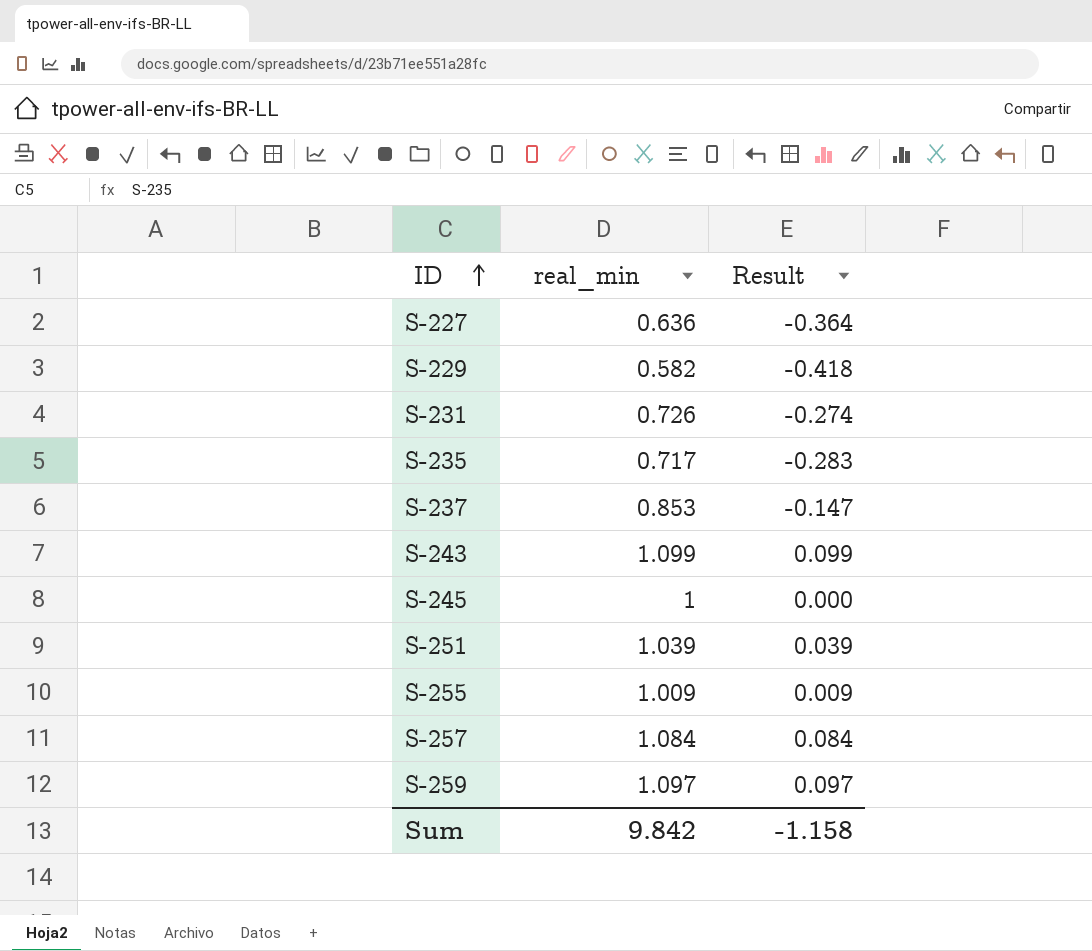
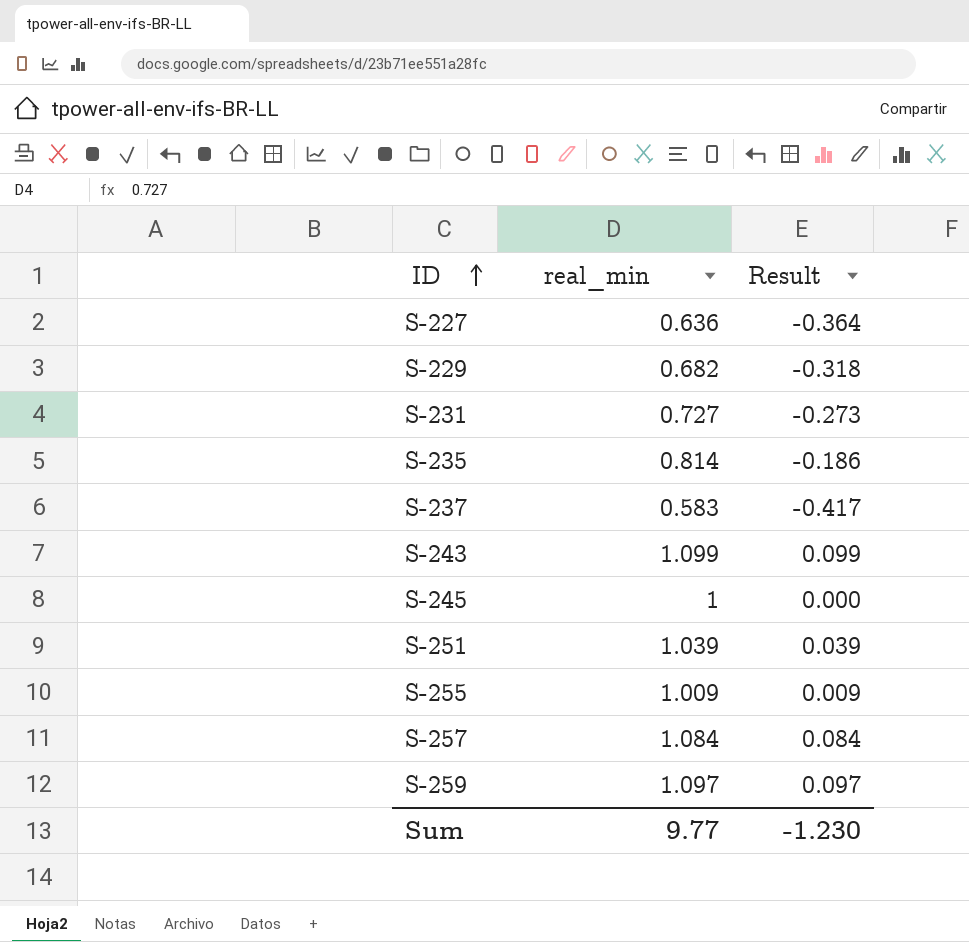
S-229 | real_min: 0.582 -> 0.682
S-229 | Result: -0.418 -> -0.318
S-231 | real_min: 0.726 -> 0.727
S-231 | Result: -0.274 -> -0.273
S-235 | real_min: 0.717 -> 0.814
S-235 | Result: -0.283 -> -0.186
S-237 | real_min: 0.853 -> 0.583
S-237 | Result: -0.147 -> -0.417
Sum | real_min: 9.842 -> 9.77
Sum | Result: -1.158 -> -1.230

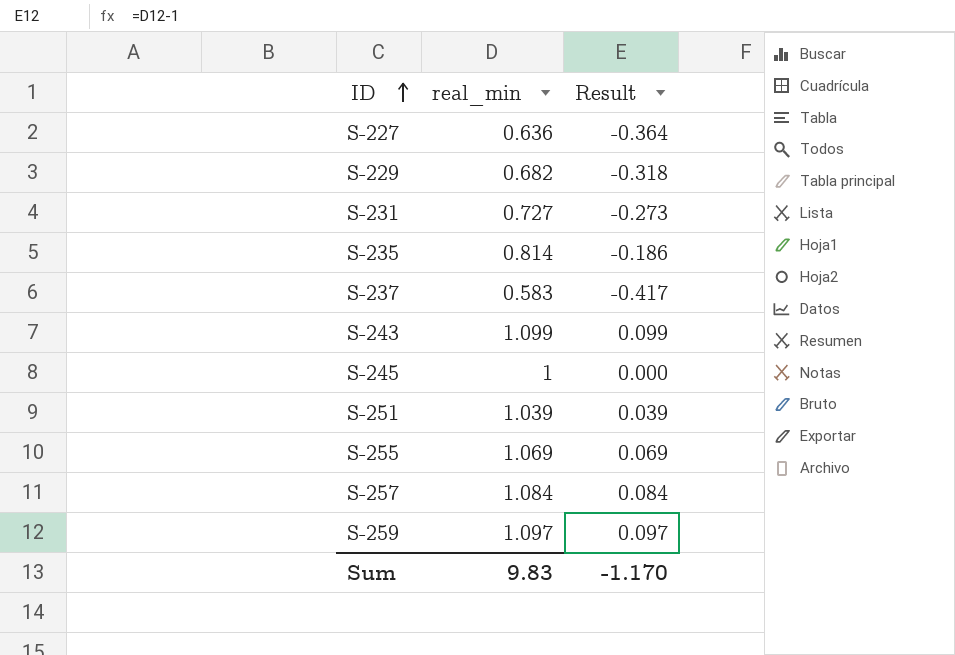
S-255 | real_min: 1.009 -> 1.069
S-255 | Result: 0.009 -> 0.069
Sum | real_min: 9.77 -> 9.83
Sum | Result: -1.230 -> -1.170

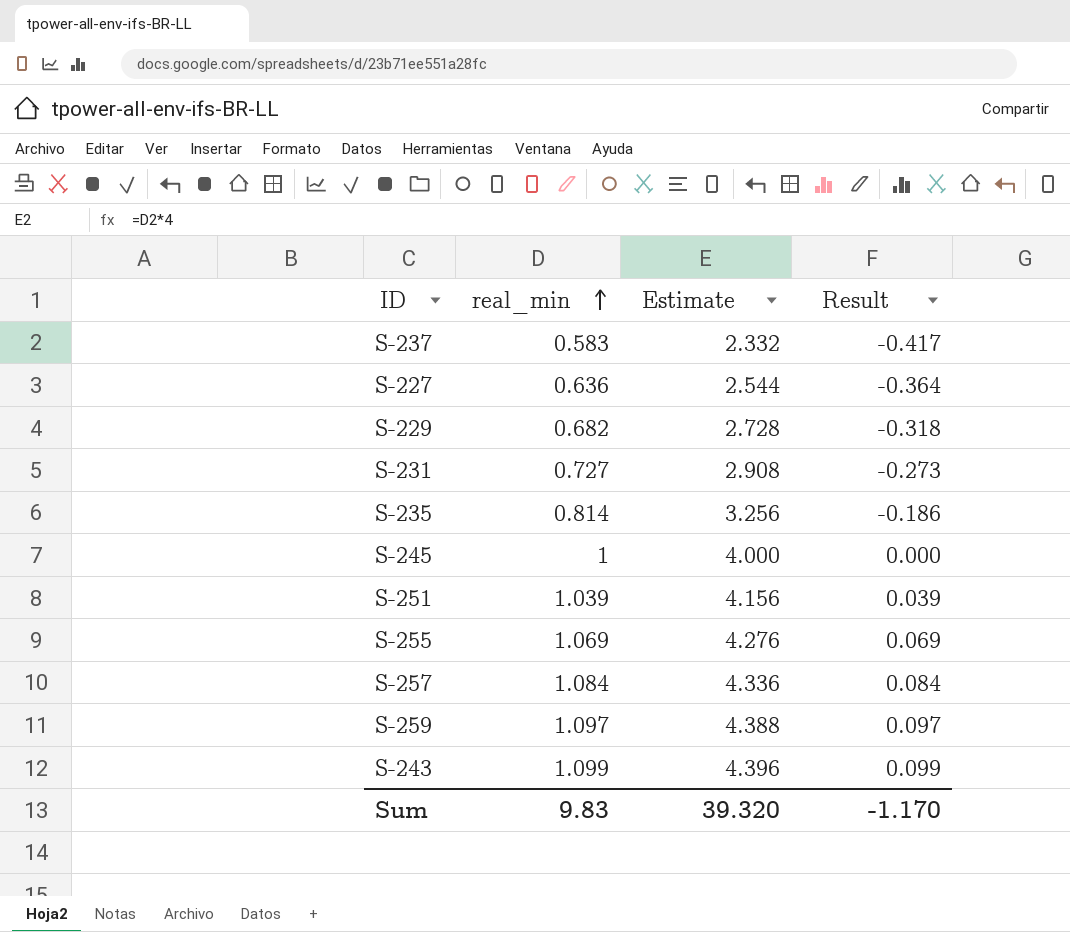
row order: ID ascending -> real_min ascending
column Estimate | formula: none -> [real_min] * 4

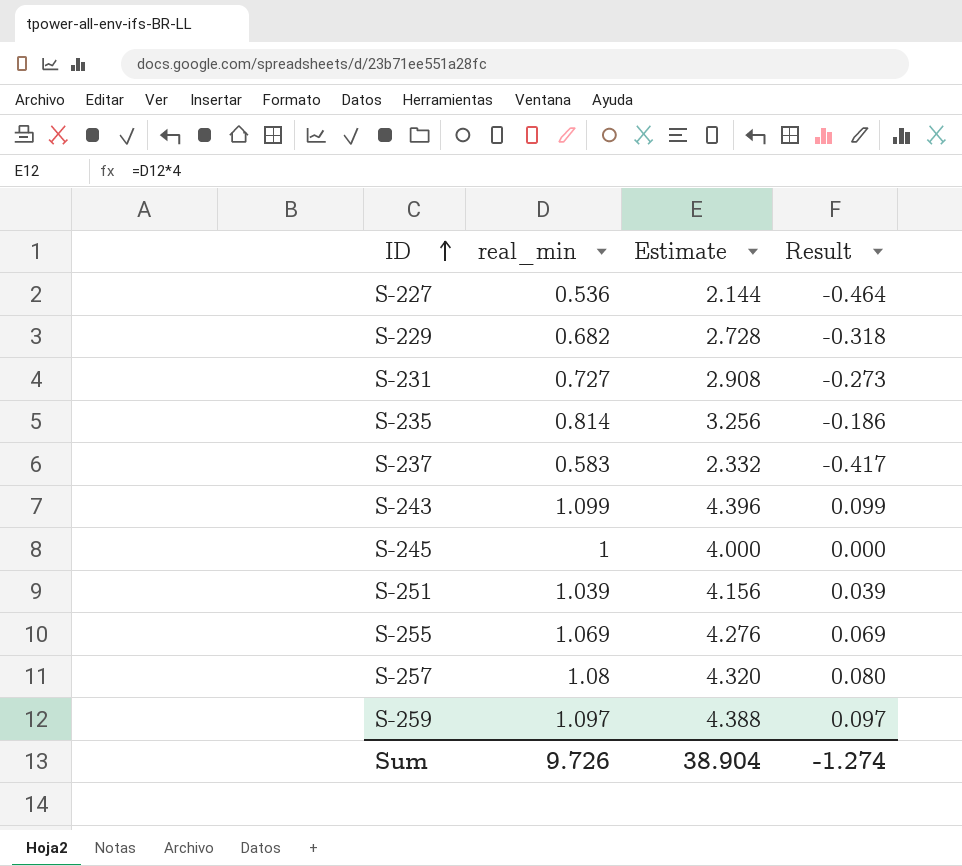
row order: real_min ascending -> ID ascending
S-227 | real_min: 0.636 -> 0.536
S-227 | Estimate: 2.544 -> 2.144
S-227 | Result: -0.364 -> -0.464
S-257 | real_min: 1.084 -> 1.08
S-257 | Estimate: 4.336 -> 4.320
S-257 | Result: 0.084 -> 0.080
Sum | real_min: 9.83 -> 9.726
Sum | Estimate: 39.320 -> 38.904
Sum | Result: -1.170 -> -1.274

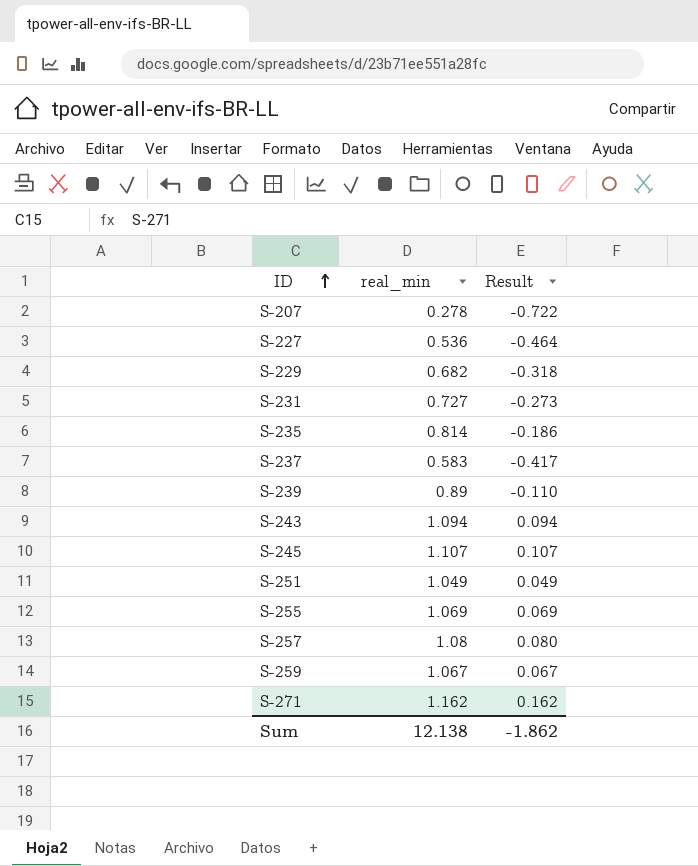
column Estimate | formula: [real_min] * 4 -> none
row S-207: none -> 0.278 | -0.722
row S-239: none -> 0.89 | -0.110
S-243 | real_min: 1.099 -> 1.094
S-243 | Result: 0.099 -> 0.094
S-245 | real_min: 1 -> 1.107
S-245 | Result: 0.000 -> 0.107
S-251 | real_min: 1.039 -> 1.049
S-251 | Result: 0.039 -> 0.049
S-259 | real_min: 1.097 -> 1.067
S-259 | Result: 0.097 -> 0.067
row S-271: none -> 1.162 | 0.162
Sum | real_min: 9.726 -> 12.138
Sum | Result: -1.274 -> -1.862

